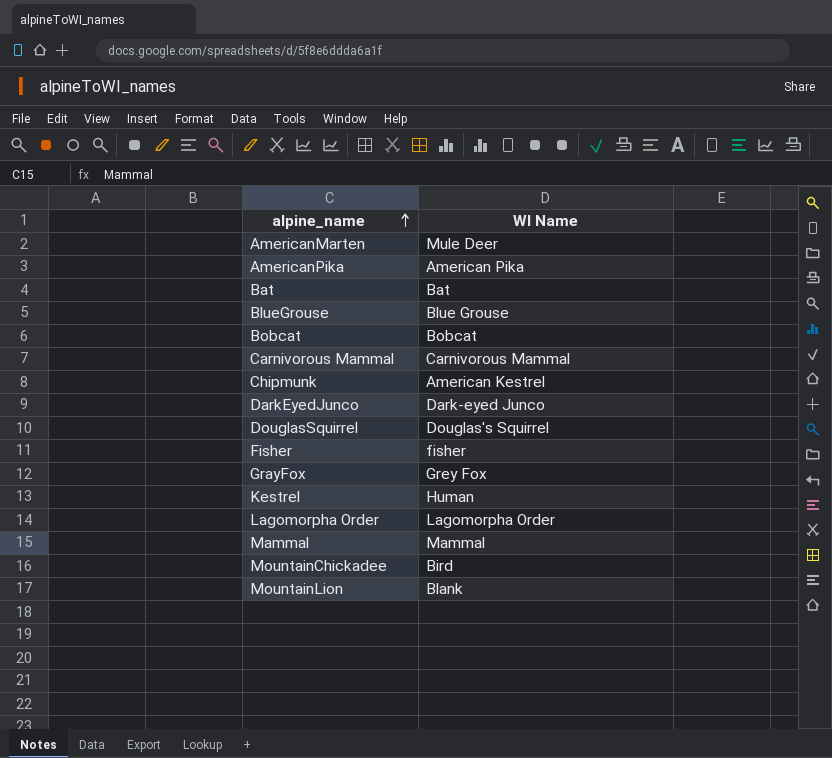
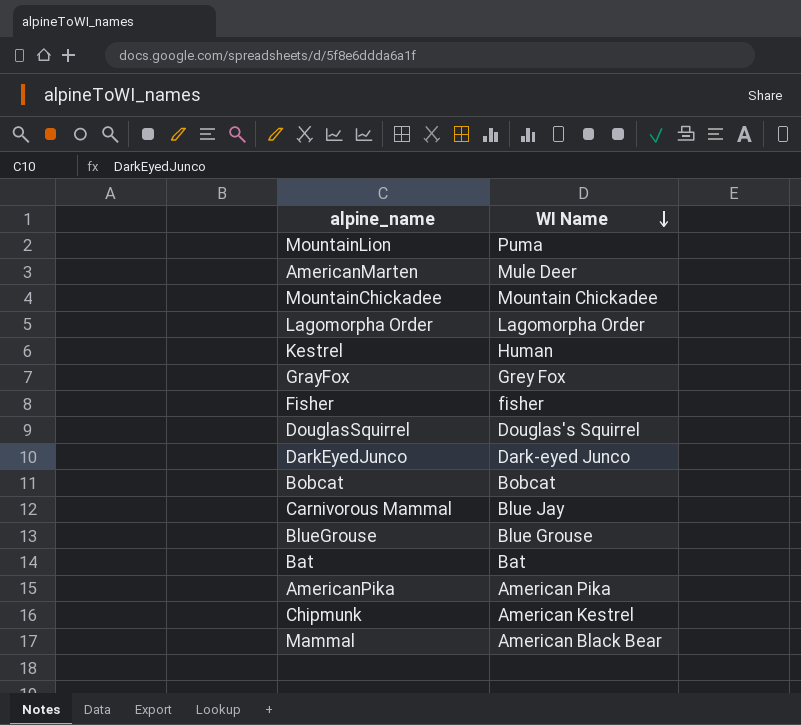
row order: alpine_name ascending -> WI Name descending
MountainLion | WI Name: Blank -> Puma
MountainChickadee | WI Name: Bird -> Mountain Chickadee
Carnivorous Mammal | WI Name: Carnivorous Mammal -> Blue Jay
Mammal | WI Name: Mammal -> American Black Bear

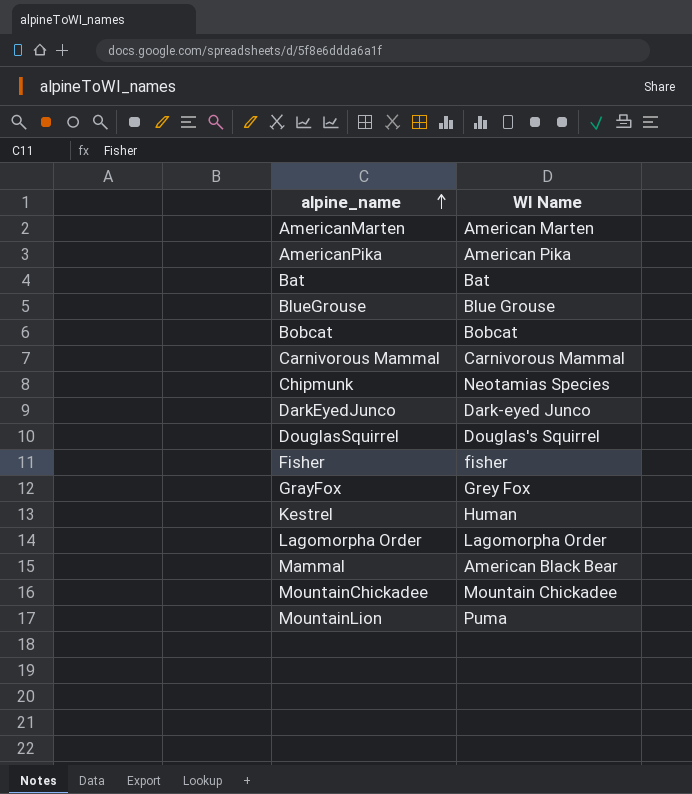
row order: WI Name descending -> alpine_name ascending
AmericanMarten | WI Name: Mule Deer -> American Marten
Carnivorous Mammal | WI Name: Blue Jay -> Carnivorous Mammal
Chipmunk | WI Name: American Kestrel -> Neotamias Species

